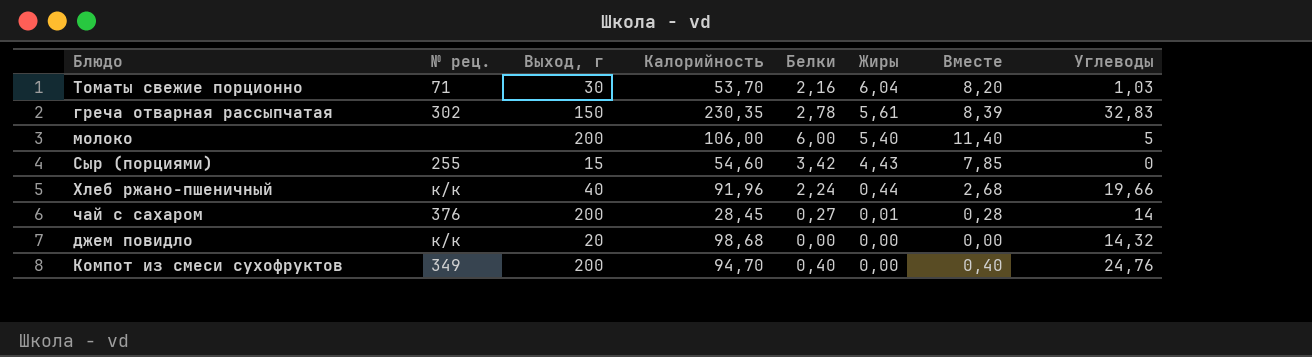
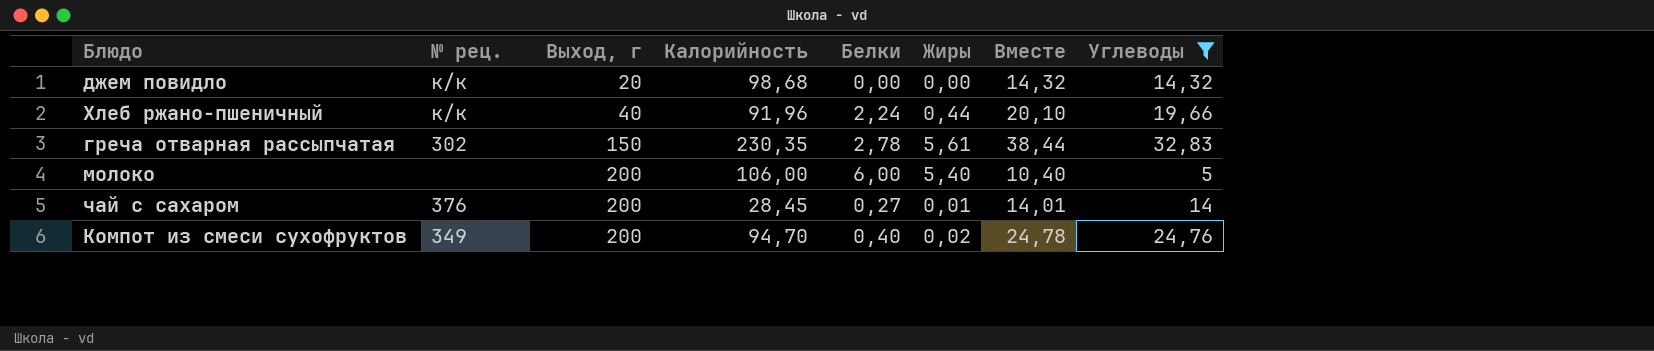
filter: none -> Углеводы >= 5
row order: Жиры descending -> Выход, г ascending
column Вместе | formula: [Белки] + [Жиры] -> [Жиры] + [Углеводы]
Компот из смеси сухофруктов | Жиры: 0,00 -> 0,02

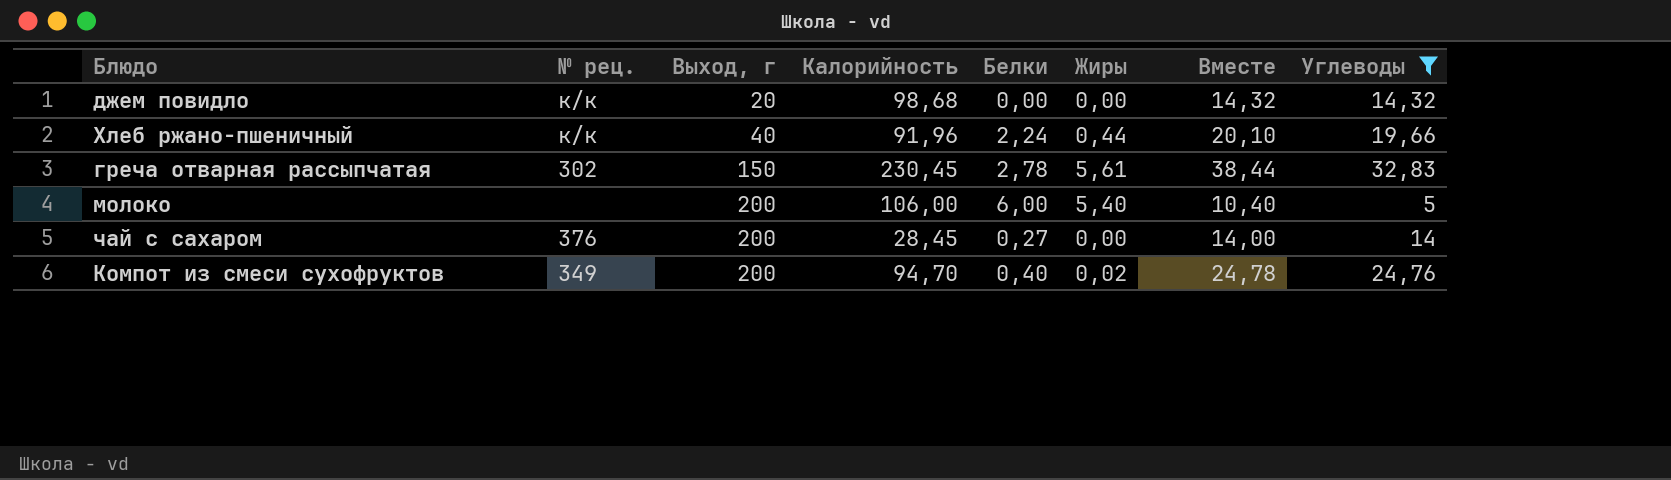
греча отварная рассыпчатая | Калорийность: 230,35 -> 230,45
чай с сахаром | Жиры: 0,01 -> 0,00
чай с сахаром | Вместе: 14,01 -> 14,00

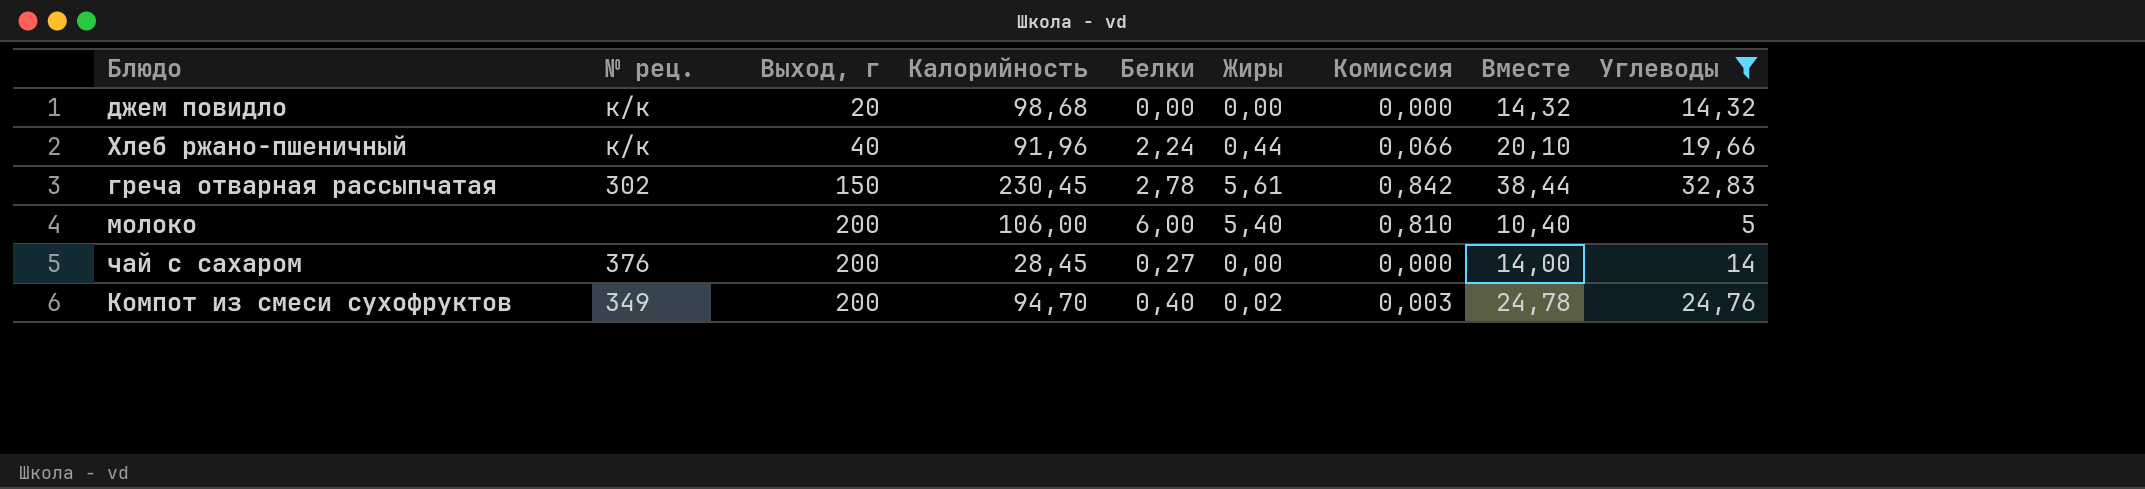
column Комиссия | formula: none -> [Жиры] * 0,15

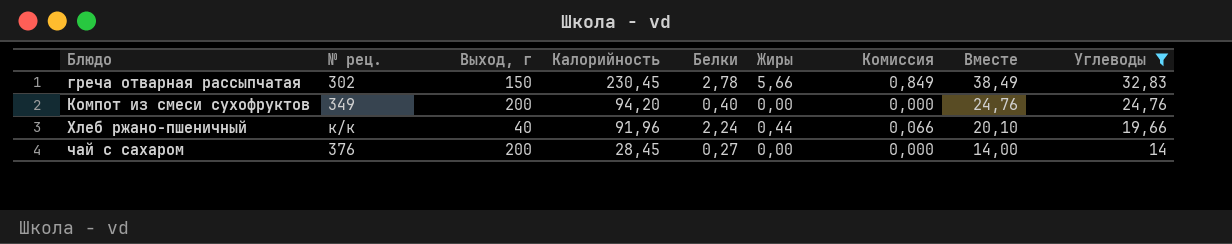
row order: Выход, г ascending -> Блюдо ascending
row джем повидло: к/к | 20 | 98,68 | 0,00 | 0,00 | 0,000 | 14,32 | 14,32 -> none
row молоко: none | 200 | 106,00 | 6,00 | 5,40 | 0,810 | 10,40 | 5 -> none
греча отварная рассыпчатая | Жиры: 5,61 -> 5,66
греча отварная рассыпчатая | Комиссия: 0,842 -> 0,849
греча отварная рассыпчатая | Вместе: 38,44 -> 38,49
Компот из смеси сухофруктов | Калорийность: 94,70 -> 94,20
Компот из смеси сухофруктов | Жиры: 0,02 -> 0,00
Компот из смеси сухофруктов | Комиссия: 0,003 -> 0,000
Компот из смеси сухофруктов | Вместе: 24,78 -> 24,76

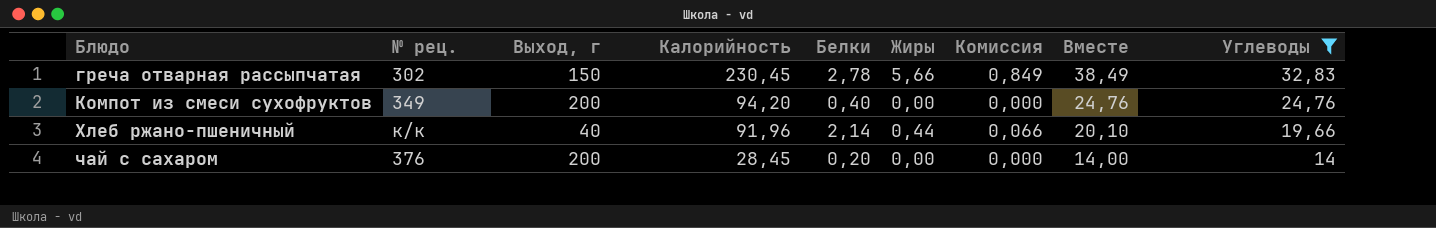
Хлеб ржано-пшеничный | Белки: 2,24 -> 2,14
чай с сахаром | Белки: 0,27 -> 0,20

